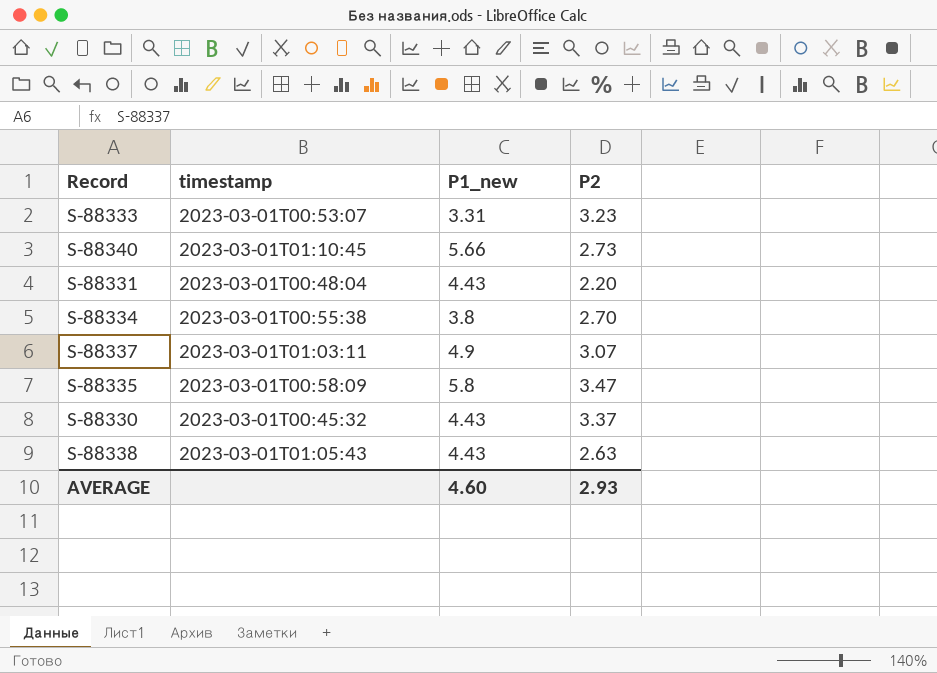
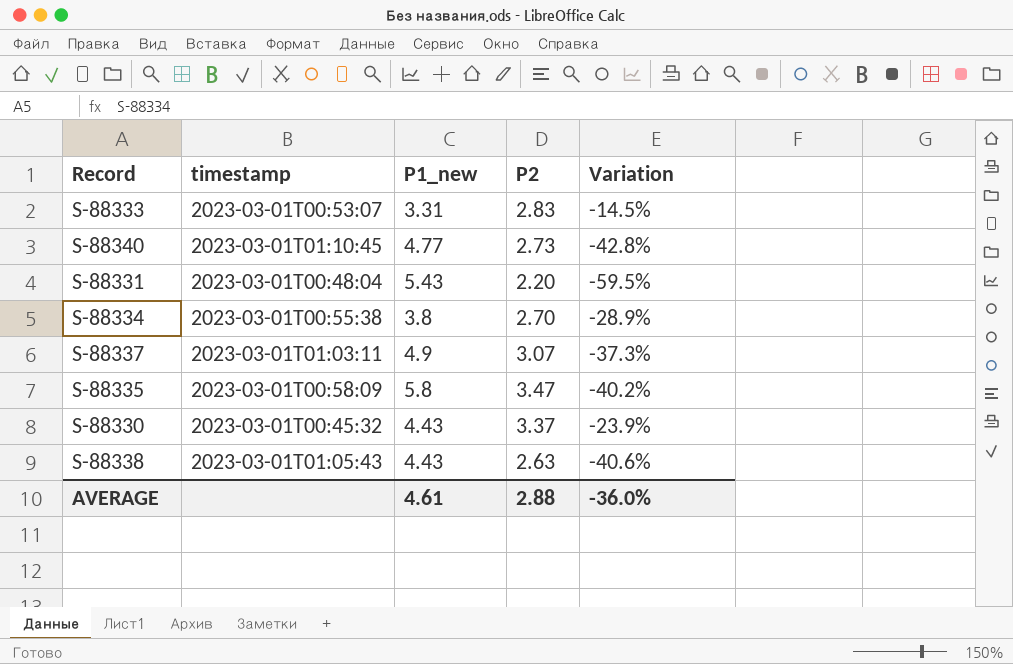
column Variation | formula: none -> ([P2] - [P1_new]) / [P1_new]
S-88333 | P2: 3.23 -> 2.83
S-88340 | P1_new: 5.66 -> 4.77
S-88331 | P1_new: 4.43 -> 5.43
AVERAGE | P1_new: 4.60 -> 4.61
AVERAGE | P2: 2.93 -> 2.88

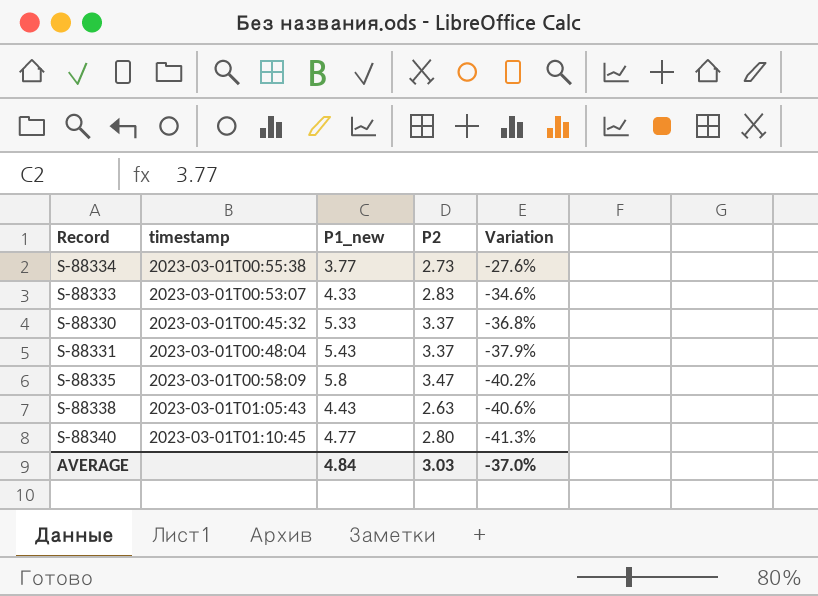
row order: none -> Variation descending
row S-88337: 2023-03-01T01:03:11 | 4.9 | 3.07 | -37.3% -> none
S-88334 | P1_new: 3.8 -> 3.77
S-88334 | P2: 2.70 -> 2.73
S-88334 | Variation: -28.9% -> -27.6%
S-88333 | P1_new: 3.31 -> 4.33
S-88333 | Variation: -14.5% -> -34.6%
S-88330 | P1_new: 4.43 -> 5.33
S-88330 | Variation: -23.9% -> -36.8%
S-88331 | P2: 2.20 -> 3.37
S-88331 | Variation: -59.5% -> -37.9%
S-88340 | P2: 2.73 -> 2.80
S-88340 | Variation: -42.8% -> -41.3%
AVERAGE | P1_new: 4.61 -> 4.84
AVERAGE | P2: 2.88 -> 3.03
AVERAGE | Variation: -36.0% -> -37.0%

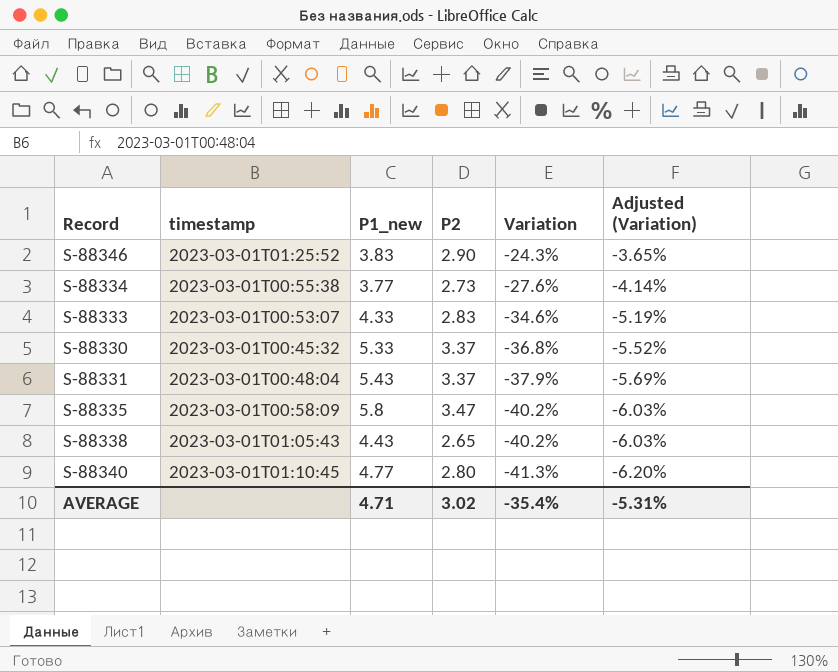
column Adjusted (Variation) | formula: none -> [Variation] * 0.15
row S-88346: none -> 2023-03-01T01:25:52 | 3.83 | 2.90 | -24.3% | -3.65%
S-88338 | P2: 2.63 -> 2.65
S-88338 | Variation: -40.6% -> -40.2%
AVERAGE | P1_new: 4.84 -> 4.71
AVERAGE | P2: 3.03 -> 3.02
AVERAGE | Variation: -37.0% -> -35.4%

